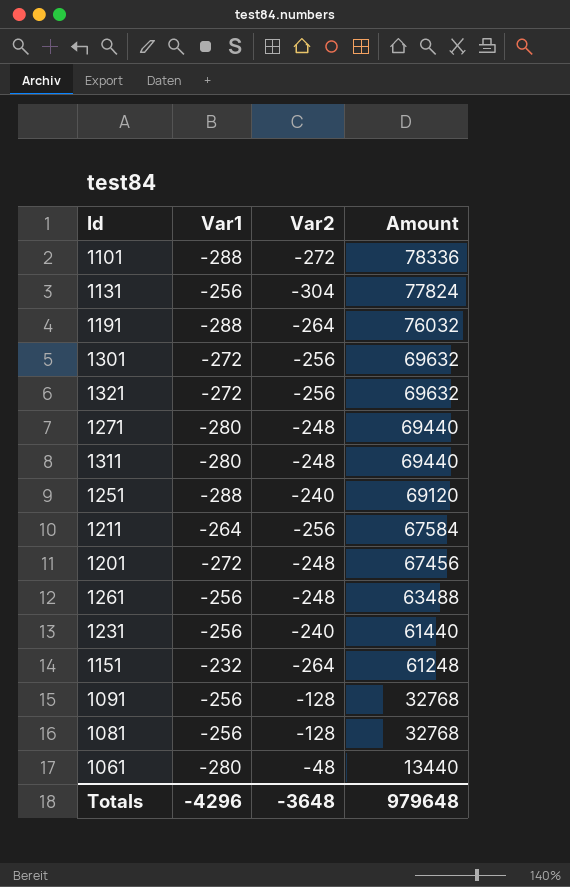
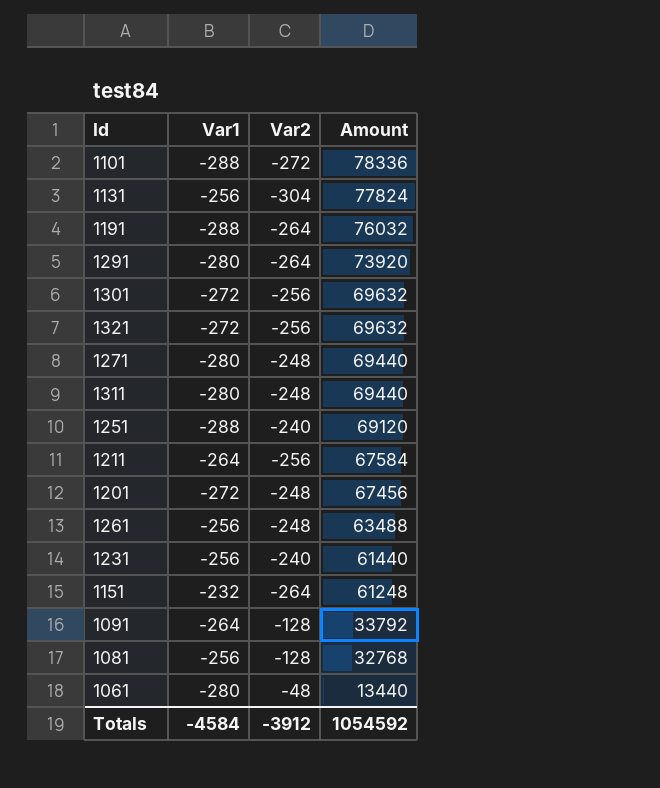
row 1291: none -> -280 | -264 | 73920
1091 | Var1: -256 -> -264
1091 | Amount: 32768 -> 33792
Totals | Var1: -4296 -> -4584
Totals | Var2: -3648 -> -3912
Totals | Amount: 979648 -> 1054592

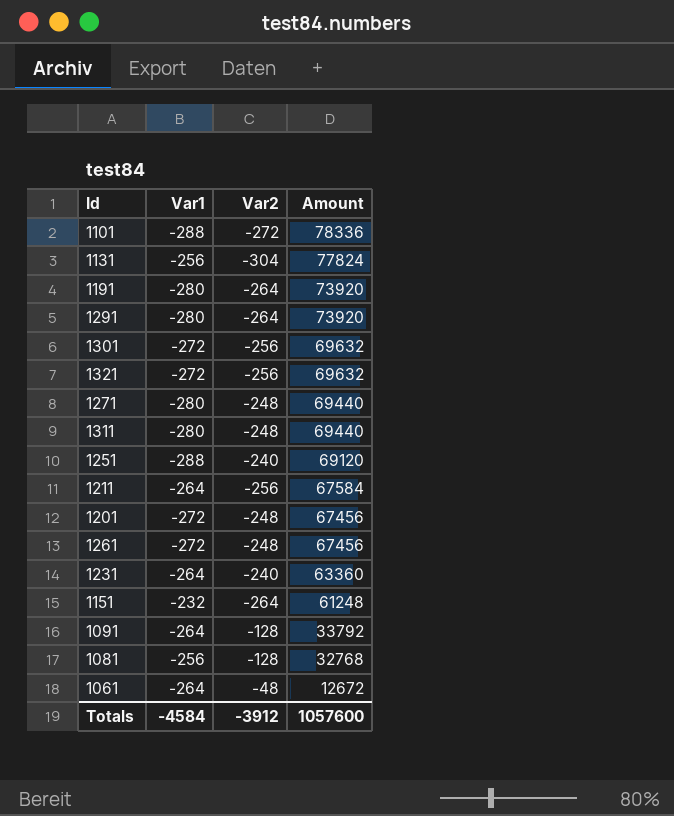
1191 | Var1: -288 -> -280
1191 | Amount: 76032 -> 73920
1261 | Var1: -256 -> -272
1261 | Amount: 63488 -> 67456
1231 | Var1: -256 -> -264
1231 | Amount: 61440 -> 63360
1061 | Var1: -280 -> -264
1061 | Amount: 13440 -> 12672
Totals | Amount: 1054592 -> 1057600

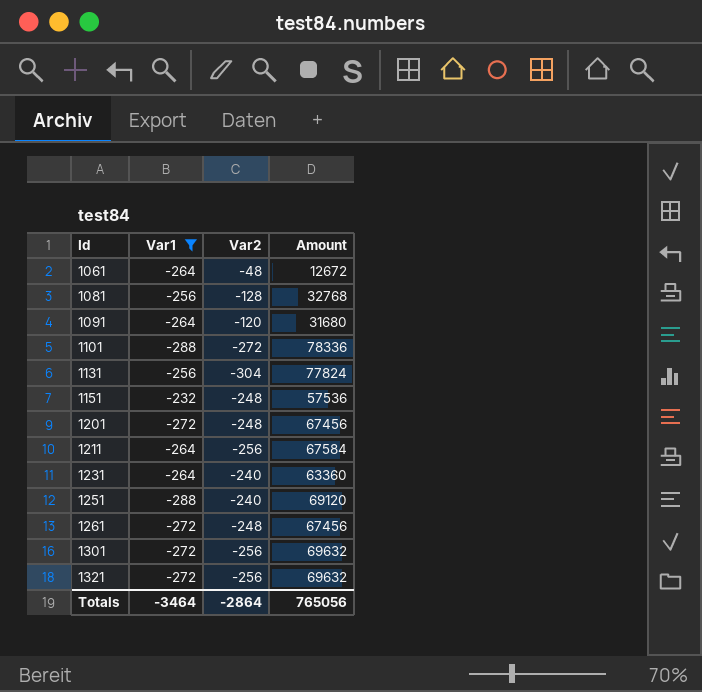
filter: none -> Var1 != -280
row order: Amount descending -> Id ascending
1091 | Var2: -128 -> -120
1091 | Amount: 33792 -> 31680
1151 | Var2: -264 -> -248
1151 | Amount: 61248 -> 57536
Totals | Var1: -4584 -> -3464
Totals | Var2: -3912 -> -2864
Totals | Amount: 1057600 -> 765056

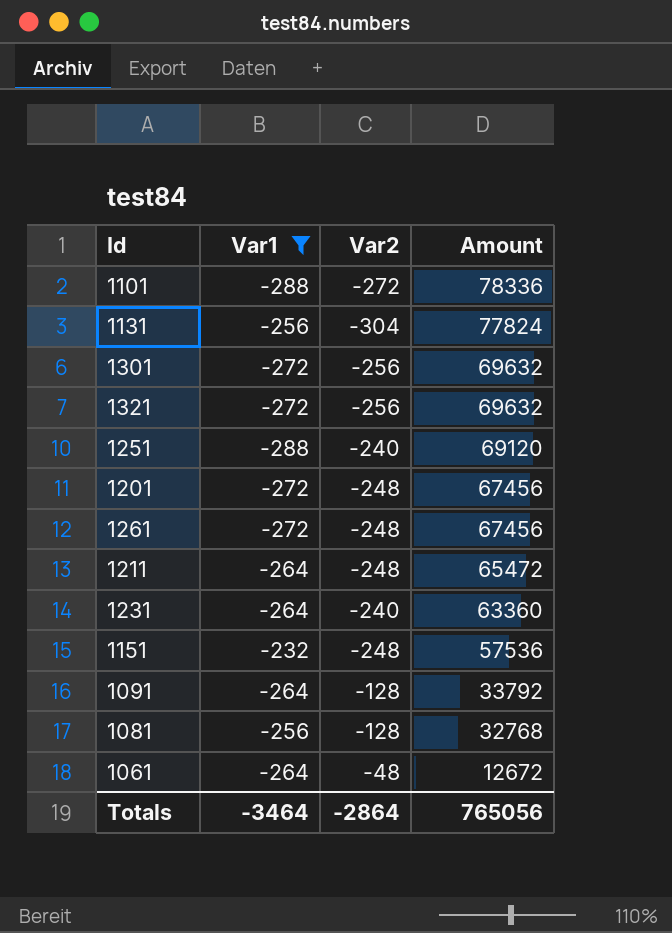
row order: Id ascending -> Amount descending
1211 | Var2: -256 -> -248
1211 | Amount: 67584 -> 65472
1091 | Var2: -120 -> -128
1091 | Amount: 31680 -> 33792

